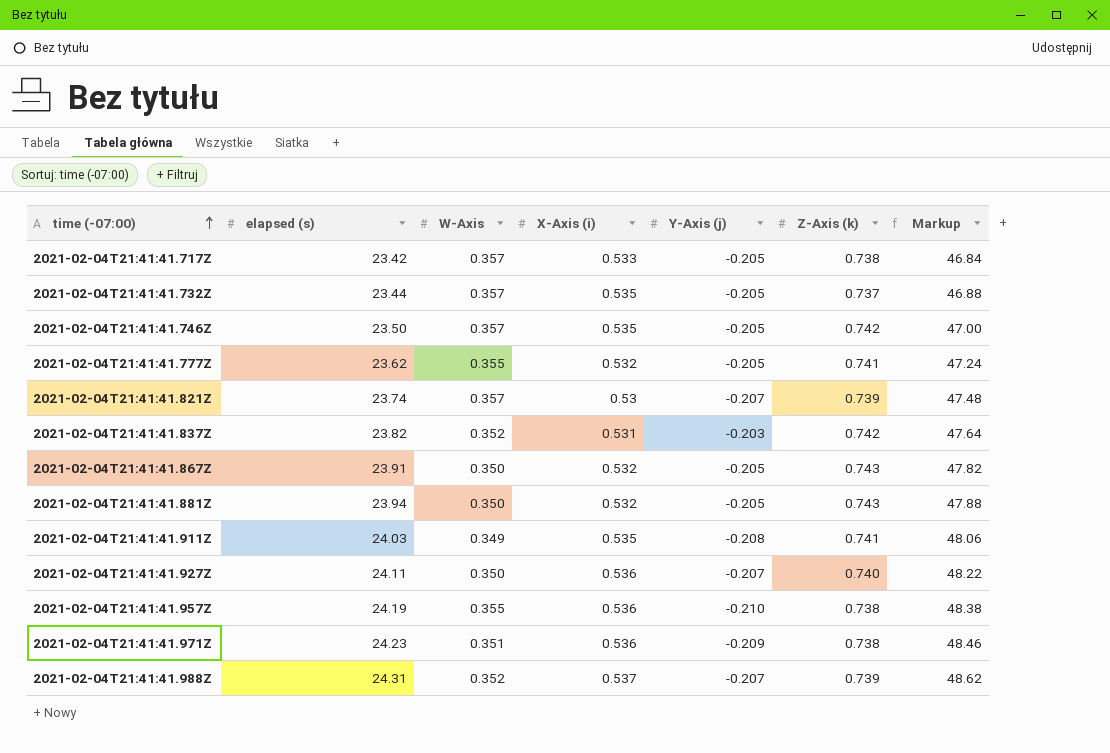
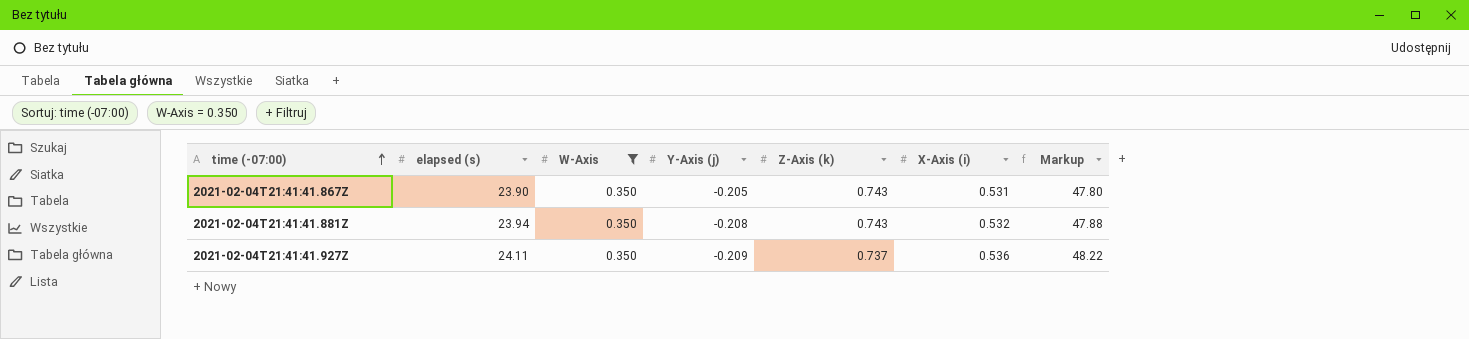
filter: none -> W-Axis = 0.350
column X-Axis (i) | position: 4 -> 6
2021-02-04T21:41:41.867Z | elapsed (s): 23.91 -> 23.90
2021-02-04T21:41:41.867Z | X-Axis (i): 0.532 -> 0.531
2021-02-04T21:41:41.867Z | Markup: 47.82 -> 47.80
2021-02-04T21:41:41.881Z | Y-Axis (j): -0.205 -> -0.208
2021-02-04T21:41:41.927Z | Y-Axis (j): -0.207 -> -0.209
2021-02-04T21:41:41.927Z | Z-Axis (k): 0.740 -> 0.737

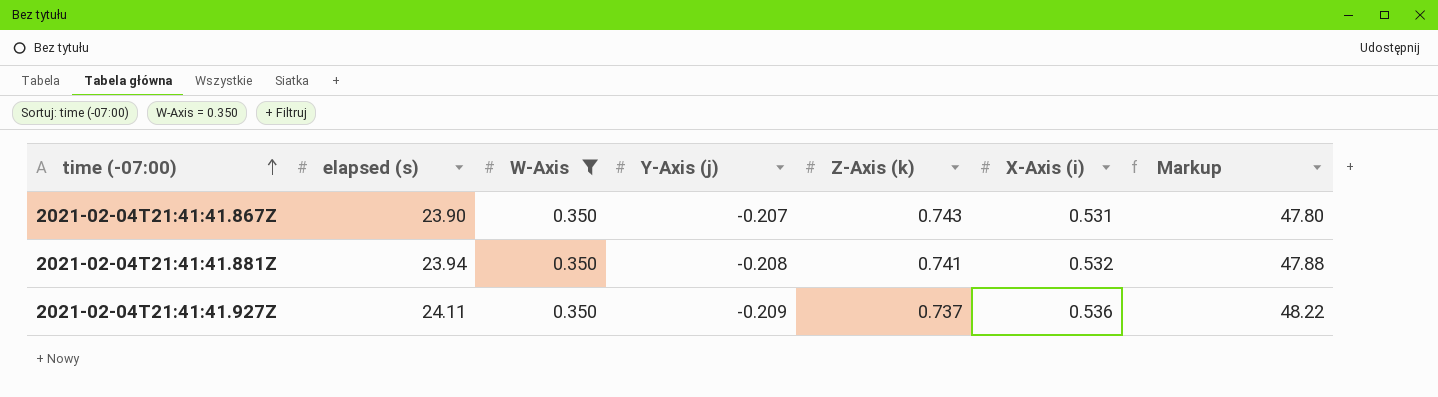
2021-02-04T21:41:41.867Z | Y-Axis (j): -0.205 -> -0.207
2021-02-04T21:41:41.881Z | Z-Axis (k): 0.743 -> 0.741

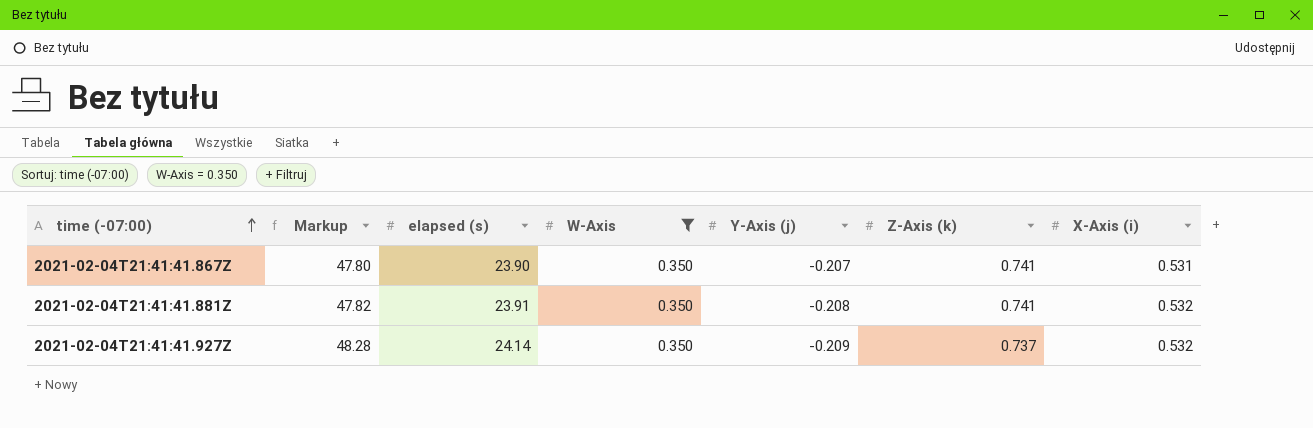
column Markup | position: 7 -> 2
2021-02-04T21:41:41.867Z | Z-Axis (k): 0.743 -> 0.741
2021-02-04T21:41:41.881Z | Markup: 47.88 -> 47.82
2021-02-04T21:41:41.881Z | elapsed (s): 23.94 -> 23.91
2021-02-04T21:41:41.927Z | Markup: 48.22 -> 48.28
2021-02-04T21:41:41.927Z | elapsed (s): 24.11 -> 24.14
2021-02-04T21:41:41.927Z | X-Axis (i): 0.536 -> 0.532

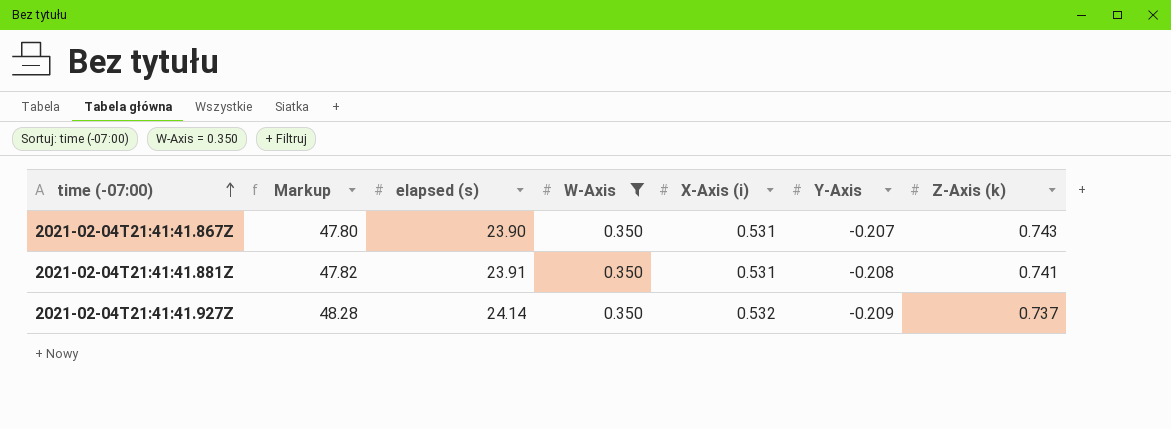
column X-Axis (i) | position: 7 -> 5
column name: Y-Axis (j) -> Y-Axis
2021-02-04T21:41:41.867Z | Z-Axis (k): 0.741 -> 0.743
2021-02-04T21:41:41.881Z | X-Axis (i): 0.532 -> 0.531

